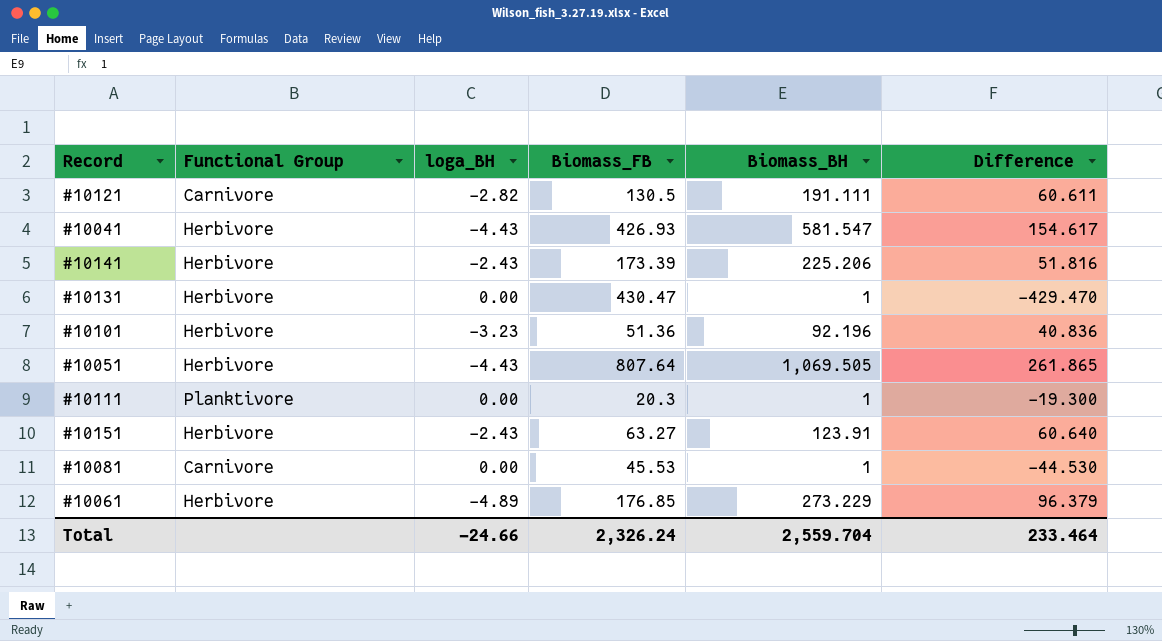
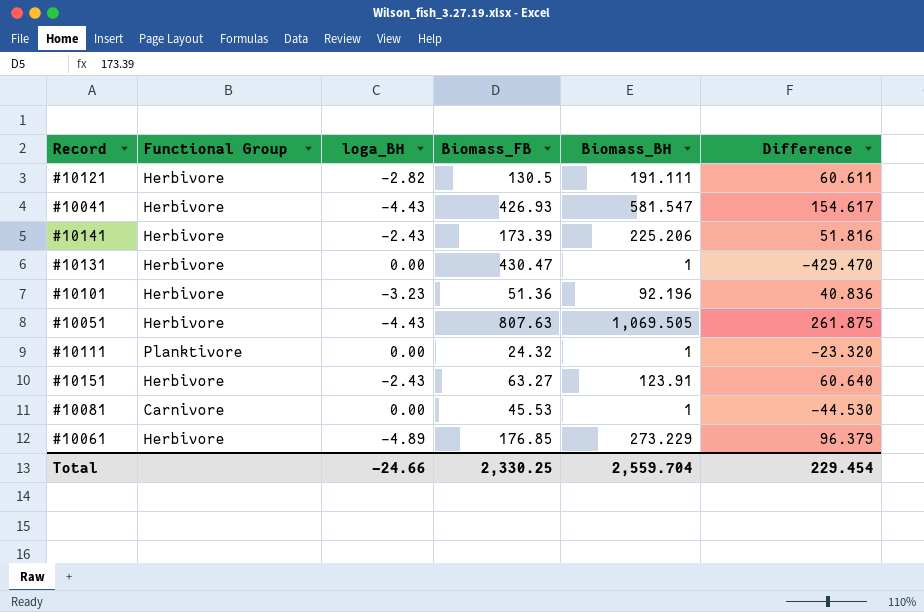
#10121 | Functional Group: Carnivore -> Herbivore
#10051 | Biomass_FB: 807.64 -> 807.63
#10051 | Difference: 261.865 -> 261.875
#10111 | Biomass_FB: 20.3 -> 24.32
#10111 | Difference: -19.300 -> -23.320
Total | Biomass_FB: 2,326.24 -> 2,330.25
Total | Difference: 233.464 -> 229.454

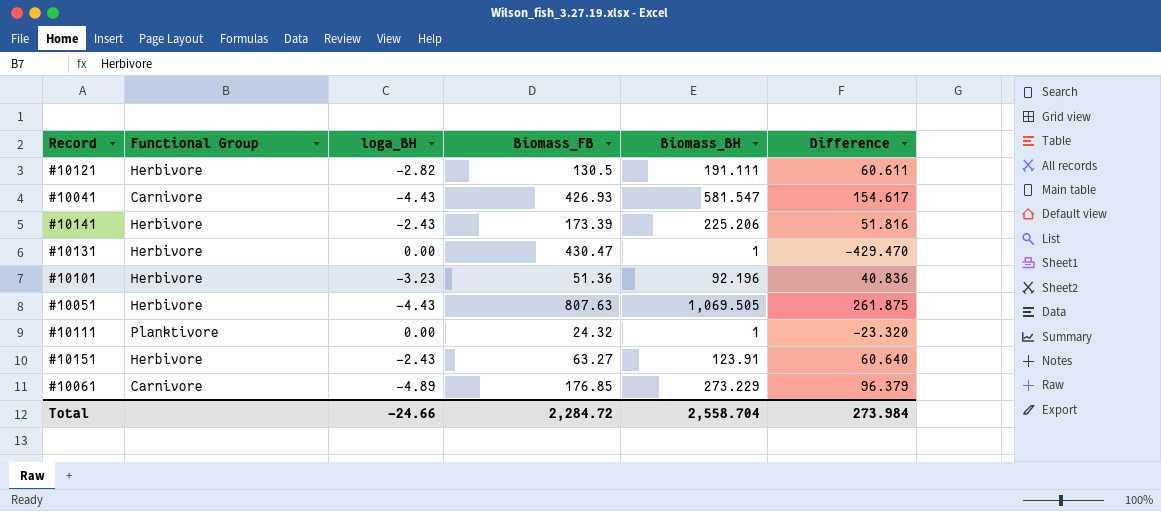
row #10081: Carnivore | 0.00 | 45.53 | 1 | -44.530 -> none
#10041 | Functional Group: Herbivore -> Carnivore
#10061 | Functional Group: Herbivore -> Carnivore
Total | Biomass_FB: 2,330.25 -> 2,284.72
Total | Biomass_BH: 2,559.704 -> 2,558.704
Total | Difference: 229.454 -> 273.984

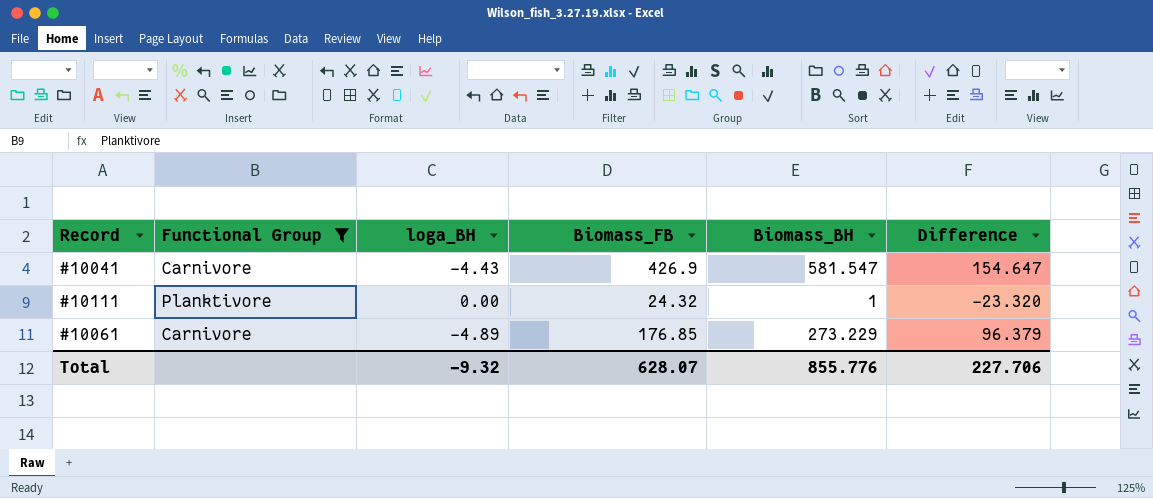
filter: none -> Functional Group != Herbivore
#10041 | Biomass_FB: 426.93 -> 426.9
#10041 | Difference: 154.617 -> 154.647
Total | loga_BH: -24.66 -> -9.32
Total | Biomass_FB: 2,284.72 -> 628.07
Total | Biomass_BH: 2,558.704 -> 855.776
Total | Difference: 273.984 -> 227.706

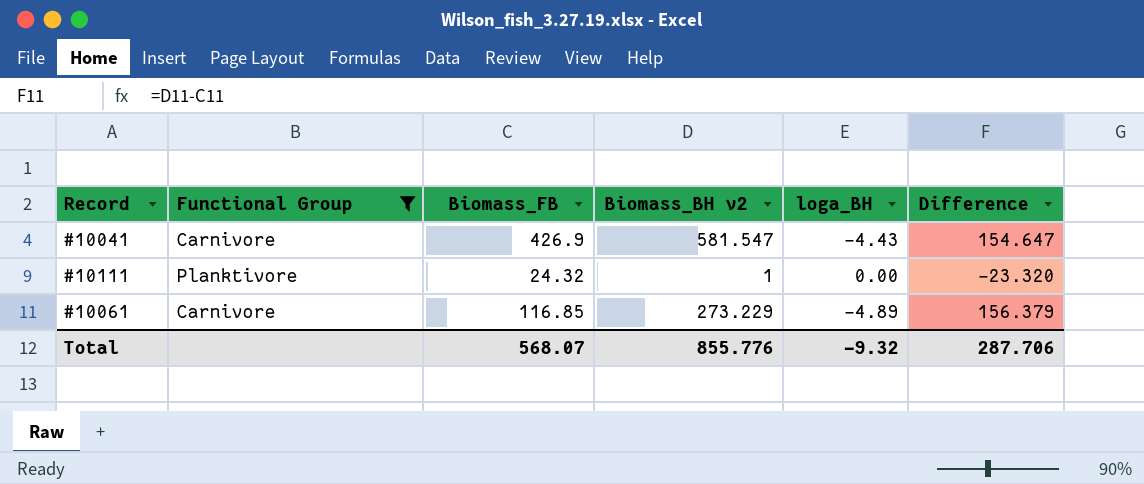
column name: Biomass_BH -> Biomass_BH v2
column loga_BH | position: 3 -> 5
#10061 | Biomass_FB: 176.85 -> 116.85
#10061 | Difference: 96.379 -> 156.379
Total | Biomass_FB: 628.07 -> 568.07
Total | Difference: 227.706 -> 287.706

